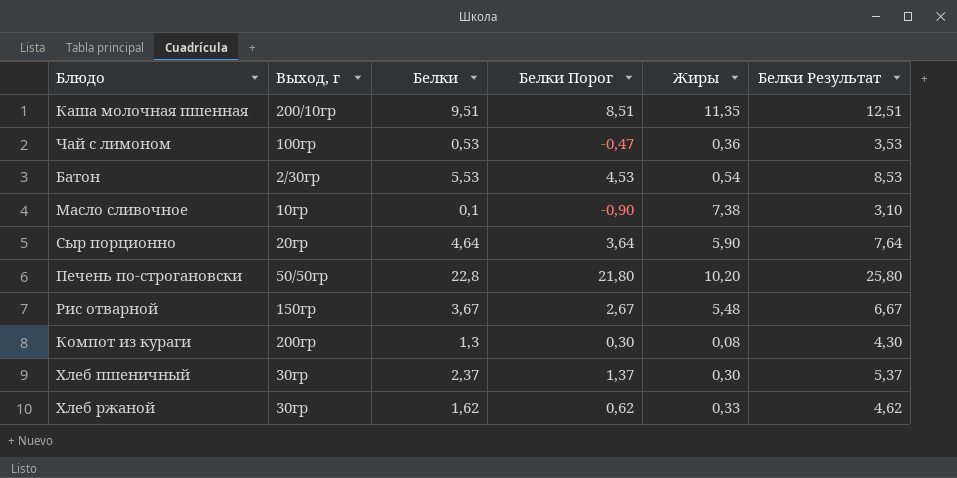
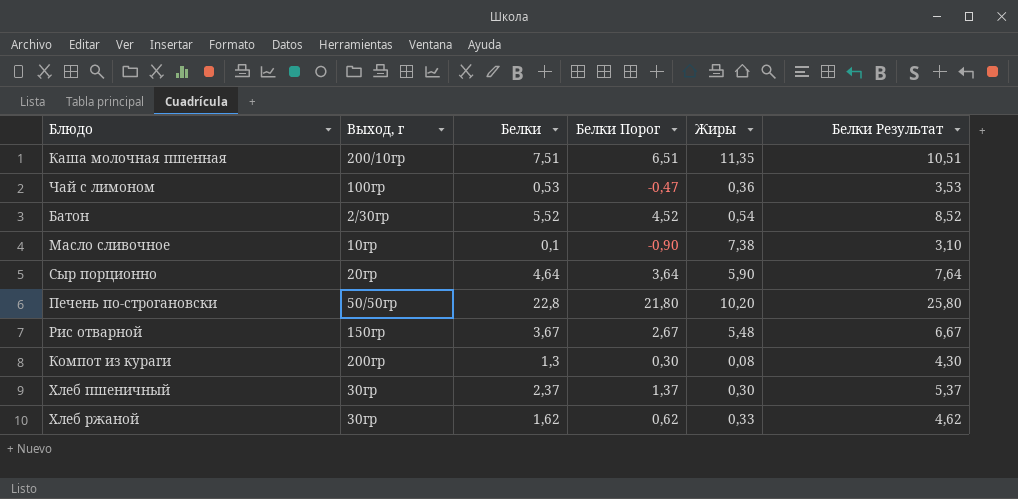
Каша молочная пшенная | Белки: 9,51 -> 7,51
Каша молочная пшенная | Белки Порог: 8,51 -> 6,51
Каша молочная пшенная | Белки Результат: 12,51 -> 10,51
Батон | Белки: 5,53 -> 5,52
Батон | Белки Порог: 4,53 -> 4,52
Батон | Белки Результат: 8,53 -> 8,52

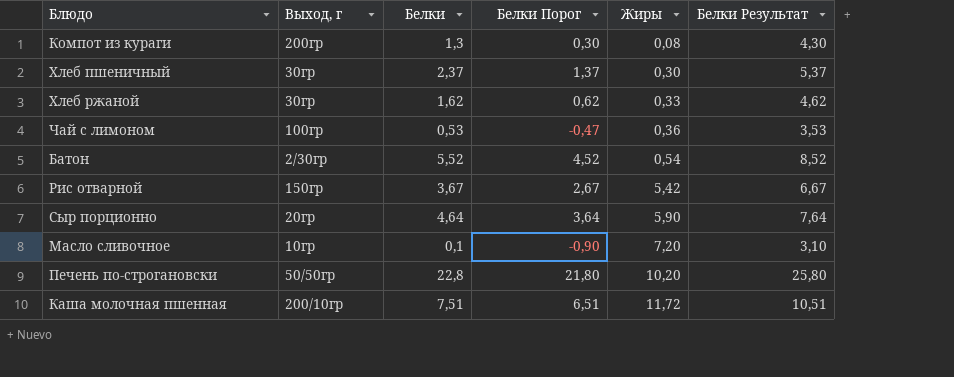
row order: none -> Жиры ascending
Рис отварной | Жиры: 5,48 -> 5,42
Масло сливочное | Жиры: 7,38 -> 7,20
Каша молочная пшенная | Жиры: 11,35 -> 11,72

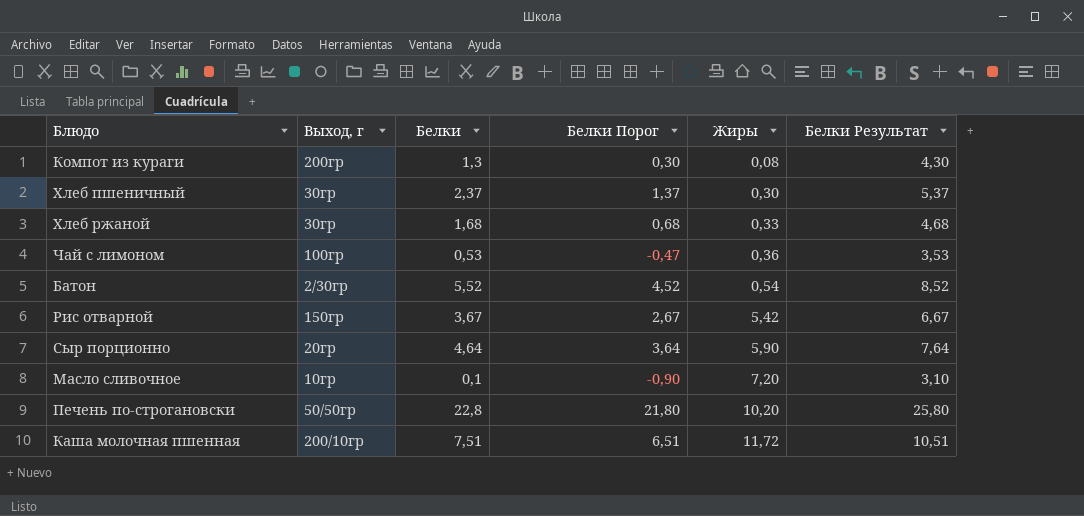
Хлеб ржаной | Белки: 1,62 -> 1,68
Хлеб ржаной | Белки Порог: 0,62 -> 0,68
Хлеб ржаной | Белки Результат: 4,62 -> 4,68

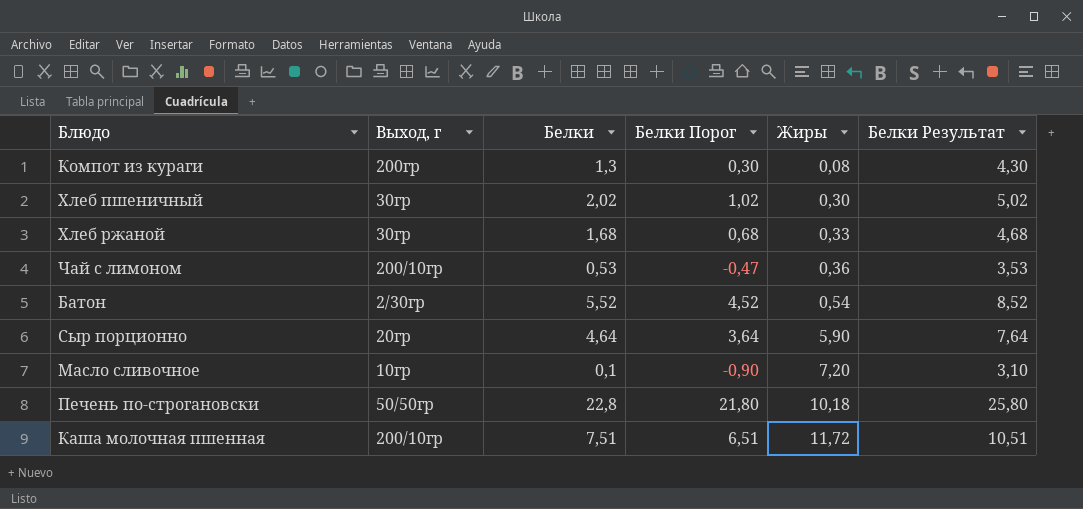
row Рис отварной: 150гр | 3,67 | 2,67 | 5,42 | 6,67 -> none
Хлеб пшеничный | Белки: 2,37 -> 2,02
Хлеб пшеничный | Белки Порог: 1,37 -> 1,02
Хлеб пшеничный | Белки Результат: 5,37 -> 5,02
Чай с лимоном | Выход, г: 100гр -> 200/10гр
Печень по-строгановски | Жиры: 10,20 -> 10,18

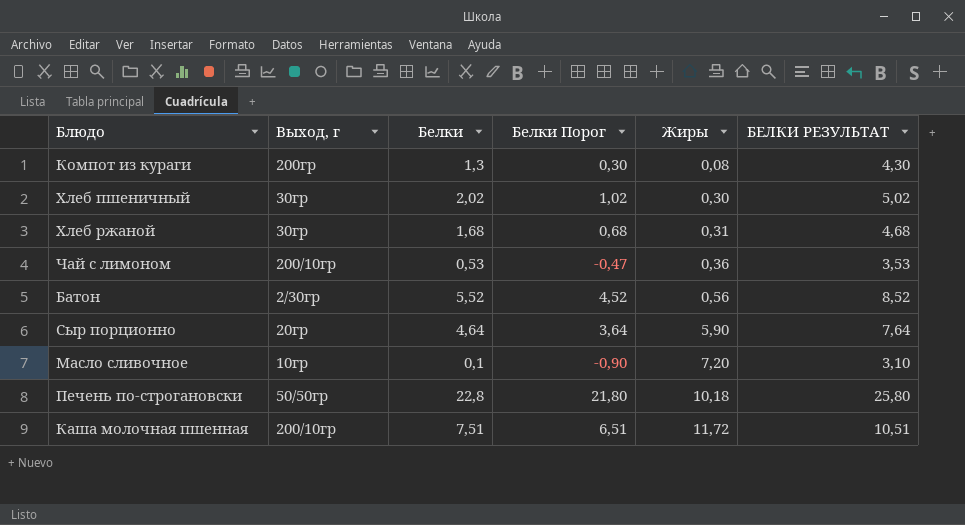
column name: Белки Результат -> БЕЛКИ РЕЗУЛЬТАТ
Хлеб ржаной | Жиры: 0,33 -> 0,31
Батон | Жиры: 0,54 -> 0,56

